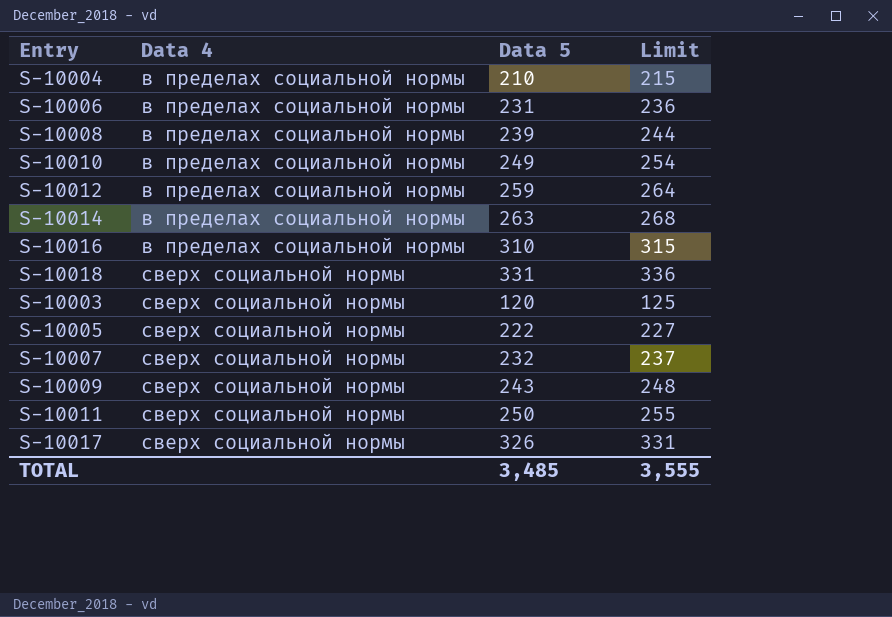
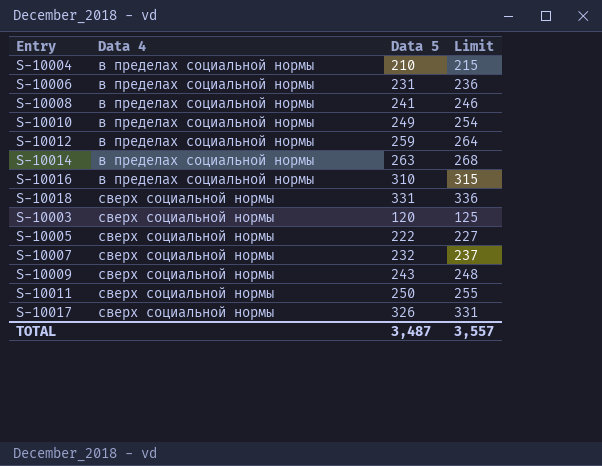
S-10008 | Data 5: 239 -> 241
S-10008 | Limit: 244 -> 246
TOTAL | Data 5: 3,485 -> 3,487
TOTAL | Limit: 3,555 -> 3,557

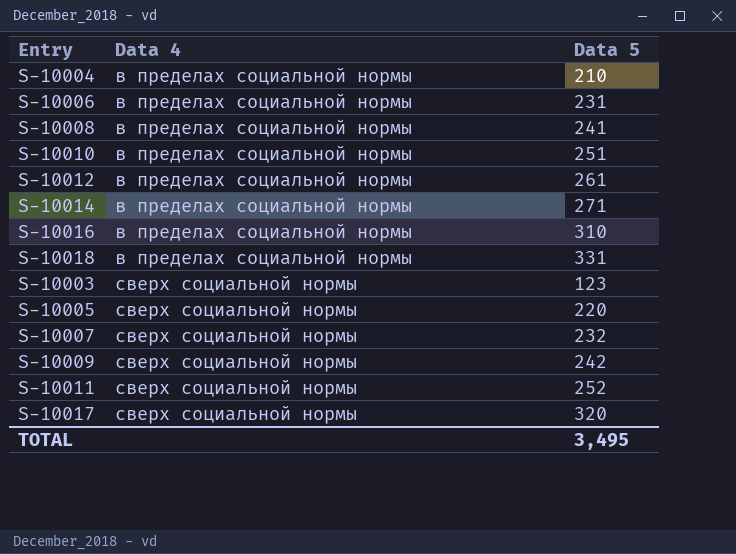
column Limit | formula: [Data 5] + 5 -> none
S-10010 | Data 5: 249 -> 251
S-10012 | Data 5: 259 -> 261
S-10014 | Data 5: 263 -> 271
S-10018 | Data 4: сверх социальной нормы -> в пределах социальной нормы
S-10003 | Data 5: 120 -> 123
S-10005 | Data 5: 222 -> 220
S-10009 | Data 5: 243 -> 242
S-10011 | Data 5: 250 -> 252
S-10017 | Data 5: 326 -> 320
TOTAL | Data 5: 3,487 -> 3,495

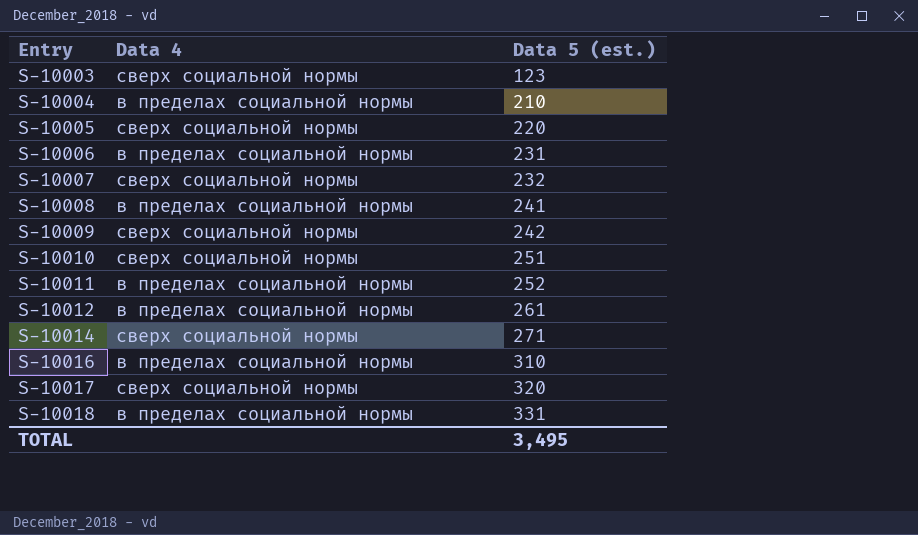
row order: Data 4 ascending -> Entry ascending
column name: Data 5 -> Data 5 (est.)
S-10010 | Data 4: в пределах социальной нормы -> сверх социальной нормы
S-10011 | Data 4: сверх социальной нормы -> в пределах социальной нормы
S-10014 | Data 4: в пределах социальной нормы -> сверх социальной нормы

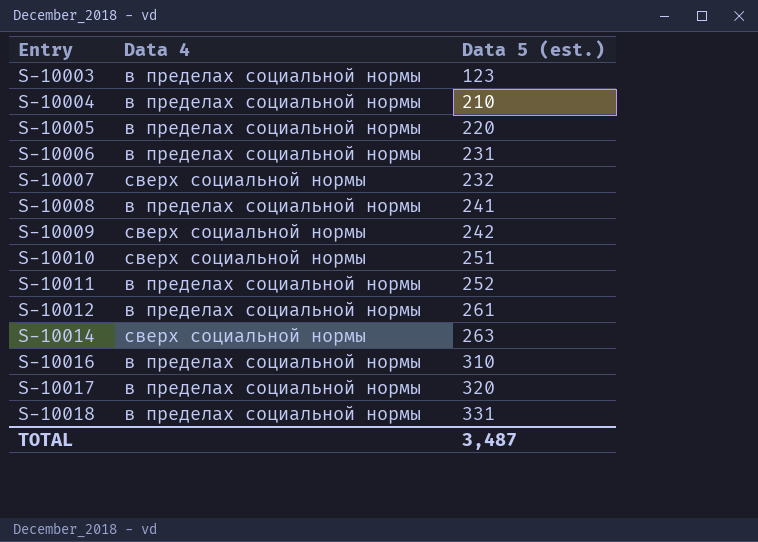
S-10003 | Data 4: сверх социальной нормы -> в пределах социальной нормы
S-10005 | Data 4: сверх социальной нормы -> в пределах социальной нормы
S-10014 | Data 5 (est.): 271 -> 263
S-10017 | Data 4: сверх социальной нормы -> в пределах социальной нормы
TOTAL | Data 5 (est.): 3,495 -> 3,487

